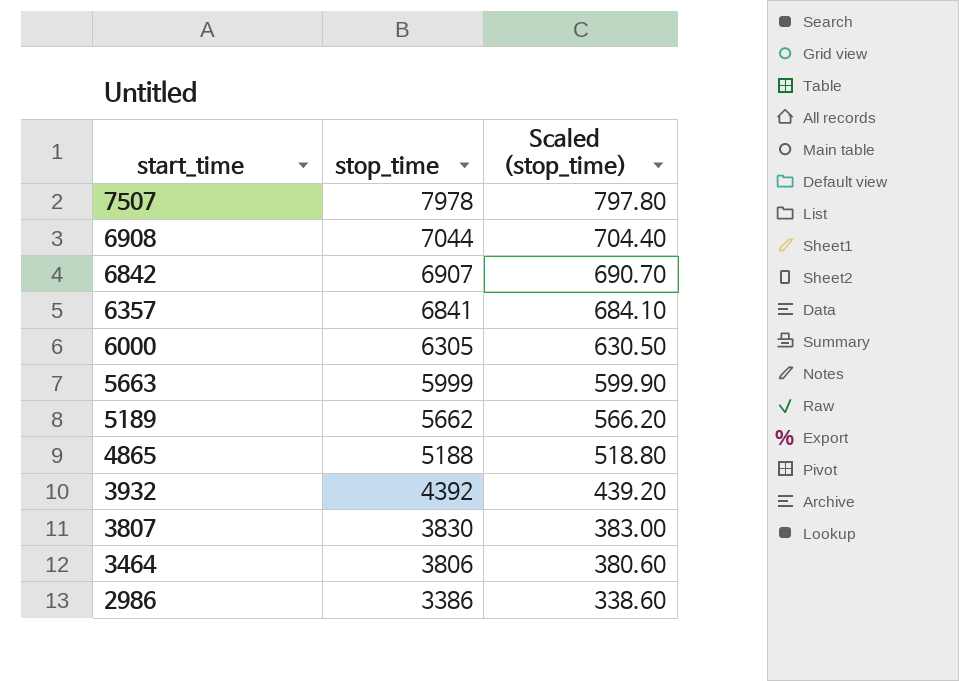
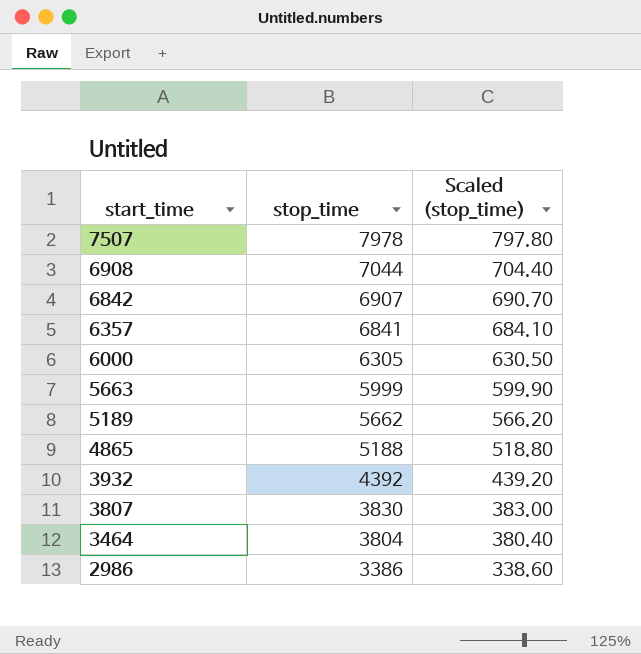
3464 | stop_time: 3806 -> 3804
3464 | Scaled (stop_time): 380.60 -> 380.40

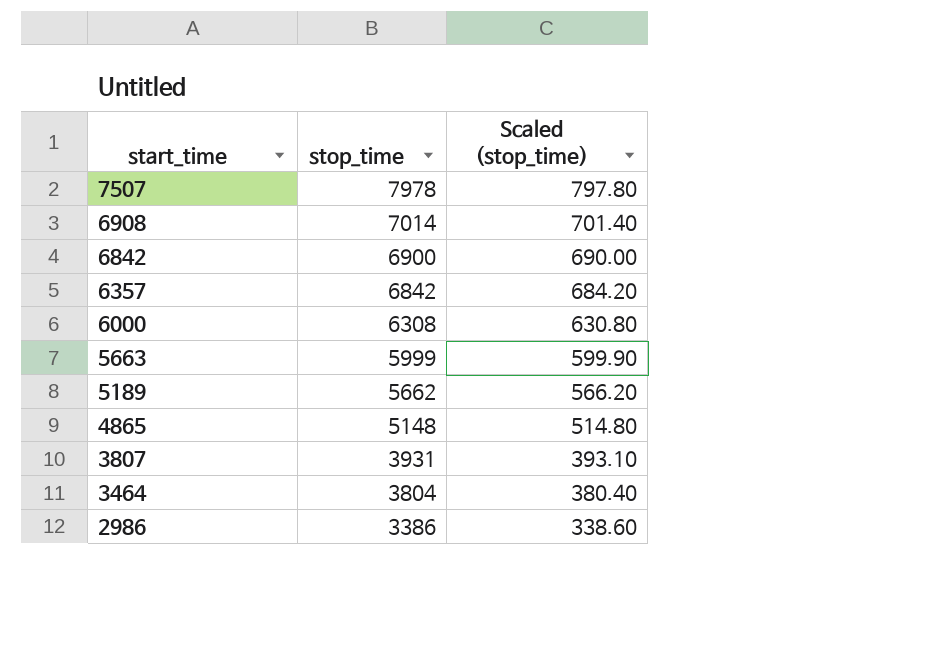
row 3932: 4392 | 439.20 -> none
6908 | stop_time: 7044 -> 7014
6908 | Scaled (stop_time): 704.40 -> 701.40
6842 | stop_time: 6907 -> 6900
6842 | Scaled (stop_time): 690.70 -> 690.00
6357 | stop_time: 6841 -> 6842
6357 | Scaled (stop_time): 684.10 -> 684.20
6000 | stop_time: 6305 -> 6308
6000 | Scaled (stop_time): 630.50 -> 630.80
4865 | stop_time: 5188 -> 5148
4865 | Scaled (stop_time): 518.80 -> 514.80
3807 | stop_time: 3830 -> 3931
3807 | Scaled (stop_time): 383.00 -> 393.10

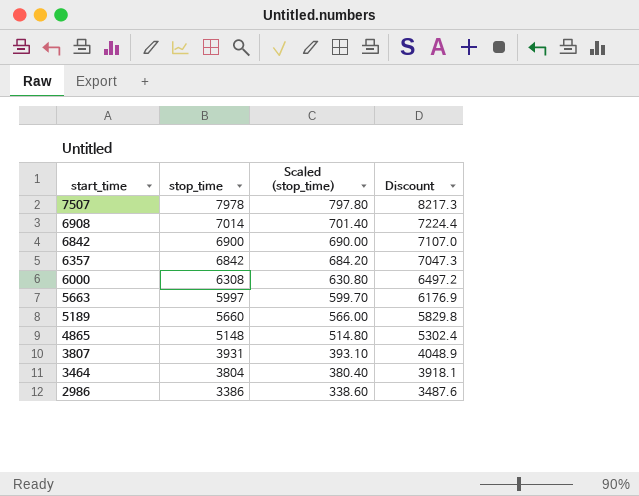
column Discount | formula: none -> [stop_time] * 1.03
5663 | stop_time: 5999 -> 5997
5663 | Scaled (stop_time): 599.90 -> 599.70
5189 | stop_time: 5662 -> 5660
5189 | Scaled (stop_time): 566.20 -> 566.00

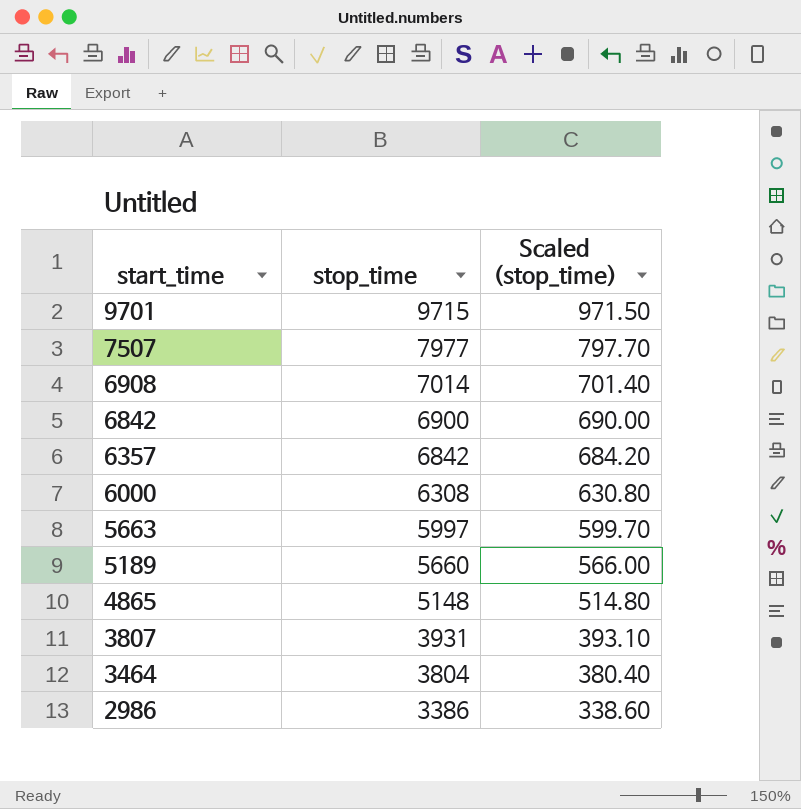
column Discount | formula: [stop_time] * 1.03 -> none
row 9701: none -> 9715 | 971.50
7507 | stop_time: 7978 -> 7977
7507 | Scaled (stop_time): 797.80 -> 797.70

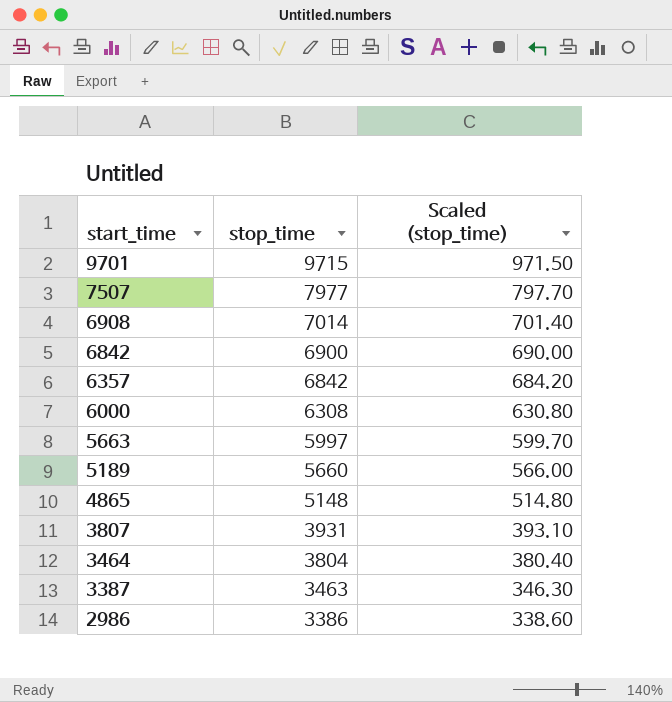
row 3387: none -> 3463 | 346.30

